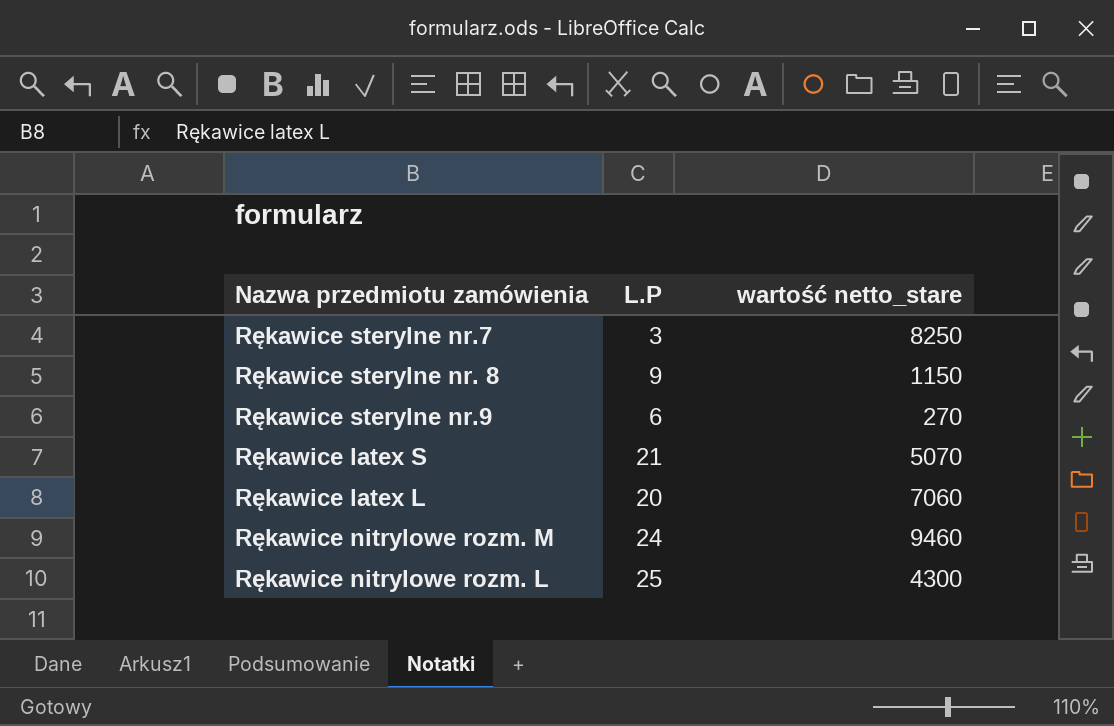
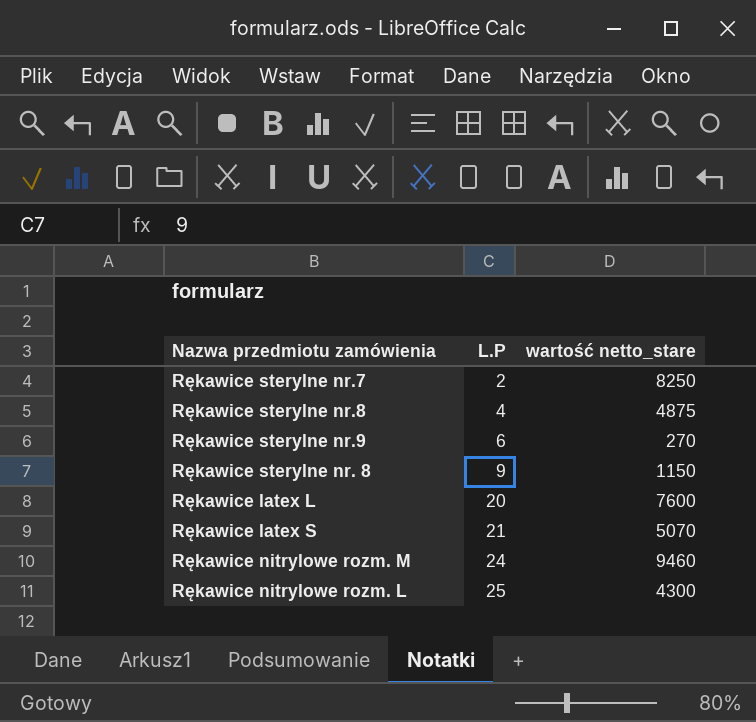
row order: none -> L.P ascending
Rękawice sterylne nr.7 | L.P: 3 -> 2
row Rękawice sterylne nr.8: none -> 4 | 4875
Rękawice latex L | wartość netto_stare: 7060 -> 7600

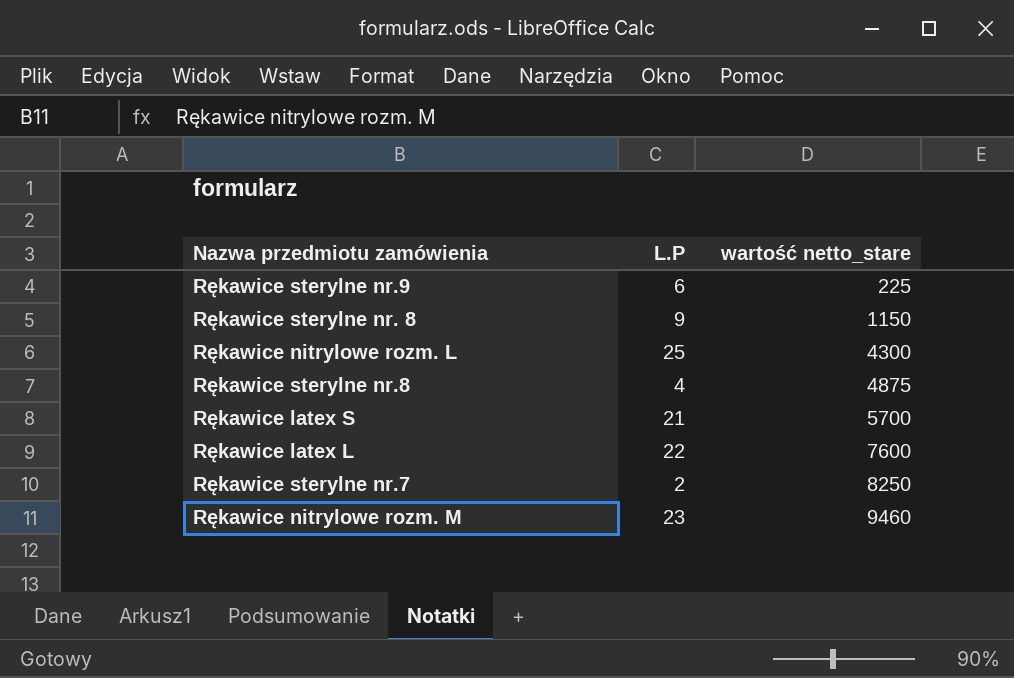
row order: L.P ascending -> wartość netto_stare ascending
Rękawice sterylne nr.9 | wartość netto_stare: 270 -> 225
Rękawice latex S | wartość netto_stare: 5070 -> 5700
Rękawice latex L | L.P: 20 -> 22
Rękawice nitrylowe rozm. M | L.P: 24 -> 23

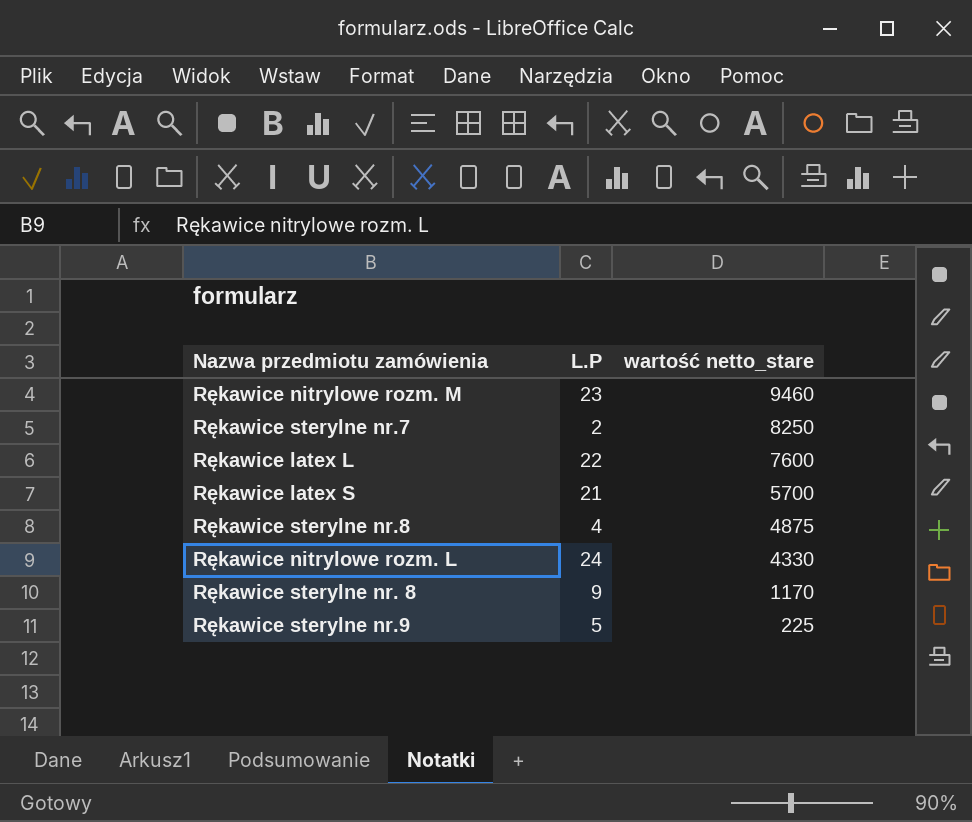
row order: wartość netto_stare ascending -> wartość netto_stare descending
Rękawice nitrylowe rozm. L | L.P: 25 -> 24
Rękawice nitrylowe rozm. L | wartość netto_stare: 4300 -> 4330
Rękawice sterylne nr. 8 | wartość netto_stare: 1150 -> 1170
Rękawice sterylne nr.9 | L.P: 6 -> 5

